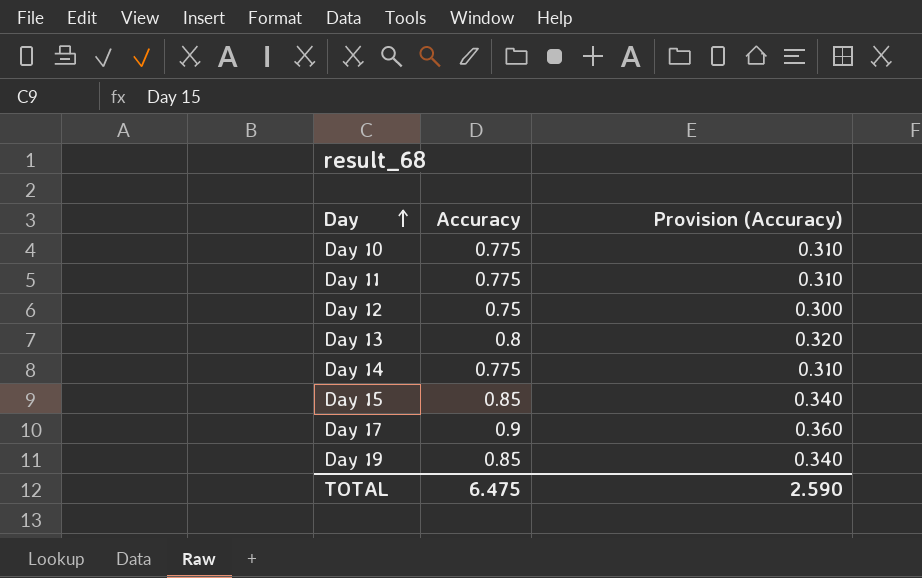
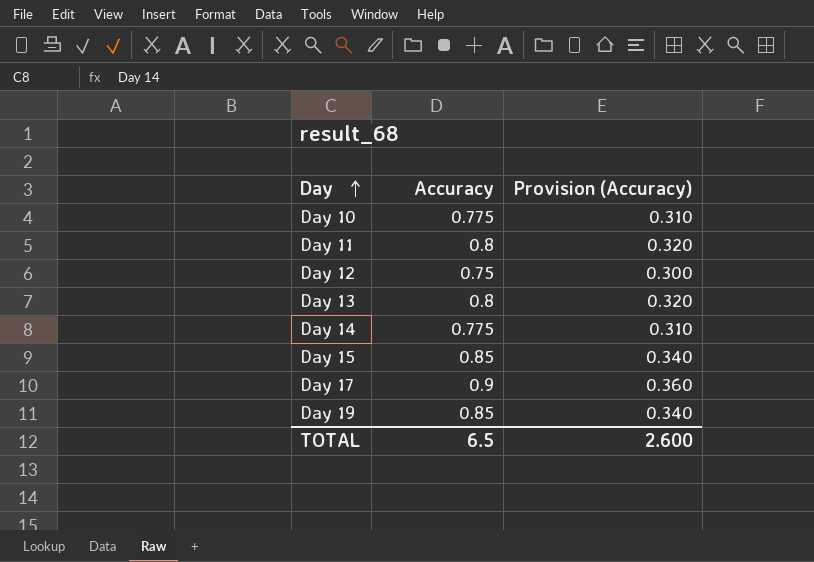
Day 11 | Accuracy: 0.775 -> 0.8
Day 11 | Provision (Accuracy): 0.310 -> 0.320
TOTAL | Accuracy: 6.475 -> 6.5
TOTAL | Provision (Accuracy): 2.590 -> 2.600

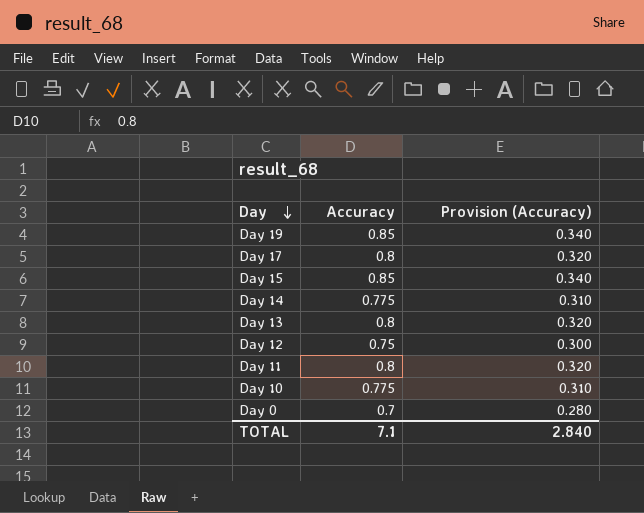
row order: Day ascending -> Day descending
Day 17 | Accuracy: 0.9 -> 0.8
Day 17 | Provision (Accuracy): 0.360 -> 0.320
row Day 0: none -> 0.7 | 0.280
TOTAL | Accuracy: 6.5 -> 7.1
TOTAL | Provision (Accuracy): 2.600 -> 2.840

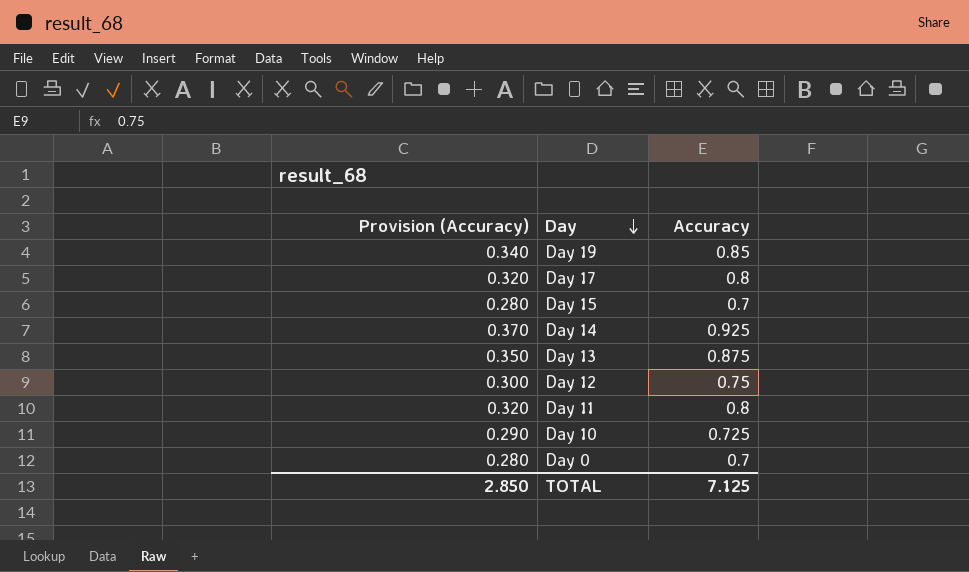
column Provision (Accuracy) | position: 3 -> 1
Day 15 | Provision (Accuracy): 0.340 -> 0.280
Day 15 | Accuracy: 0.85 -> 0.7
Day 14 | Provision (Accuracy): 0.310 -> 0.370
Day 14 | Accuracy: 0.775 -> 0.925
Day 13 | Provision (Accuracy): 0.320 -> 0.350
Day 13 | Accuracy: 0.8 -> 0.875
Day 10 | Provision (Accuracy): 0.310 -> 0.290
Day 10 | Accuracy: 0.775 -> 0.725
TOTAL | Provision (Accuracy): 2.840 -> 2.850
TOTAL | Accuracy: 7.1 -> 7.125

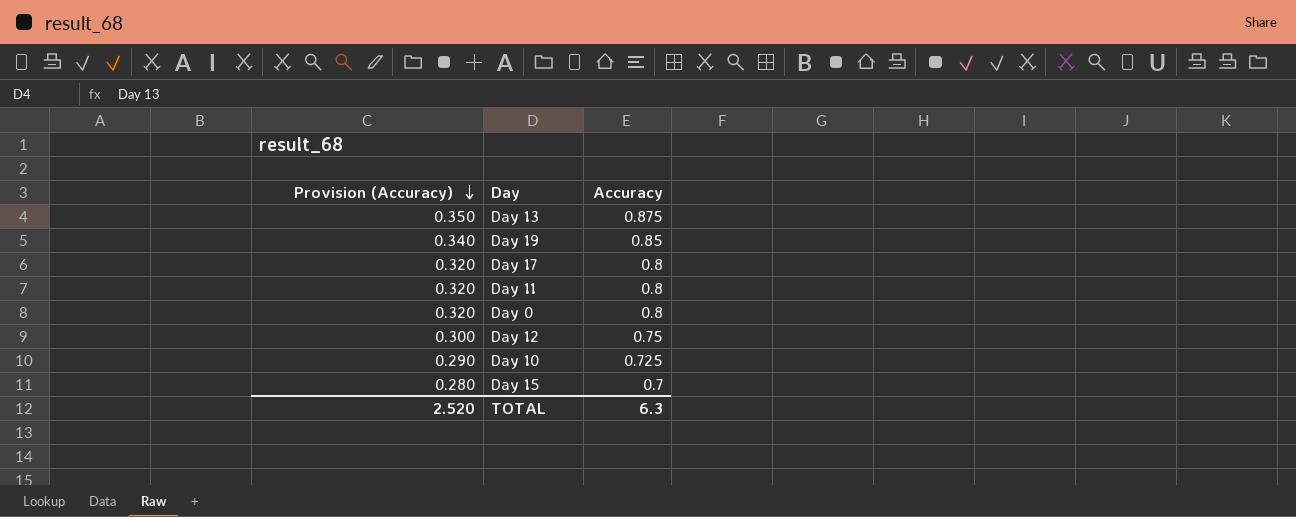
row order: Day descending -> Provision (Accuracy) descending
row Day 14: 0.370 | 0.925 -> none
Day 0 | Provision (Accuracy): 0.280 -> 0.320
Day 0 | Accuracy: 0.7 -> 0.8
TOTAL | Provision (Accuracy): 2.850 -> 2.520
TOTAL | Accuracy: 7.125 -> 6.3

